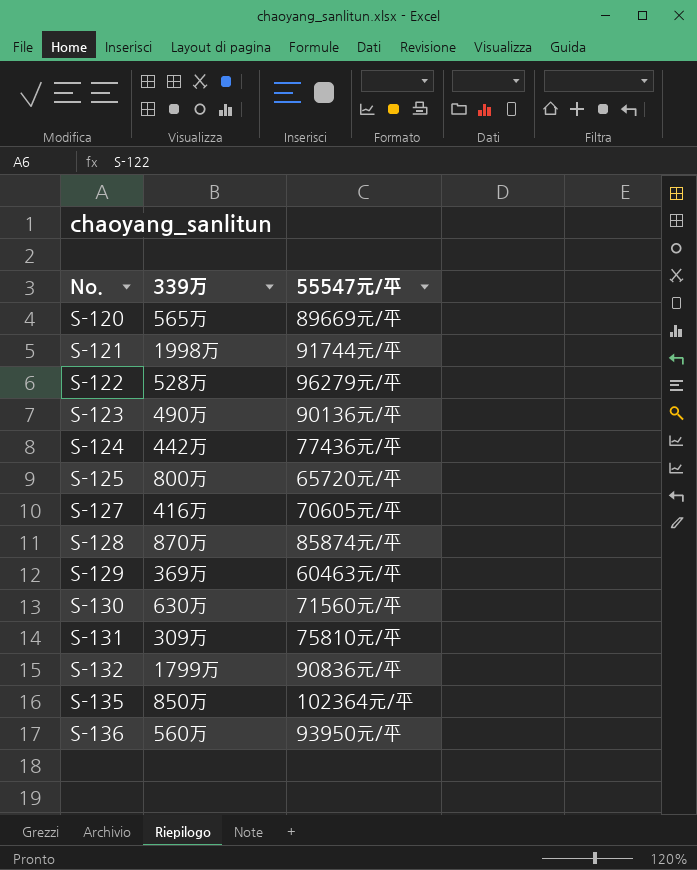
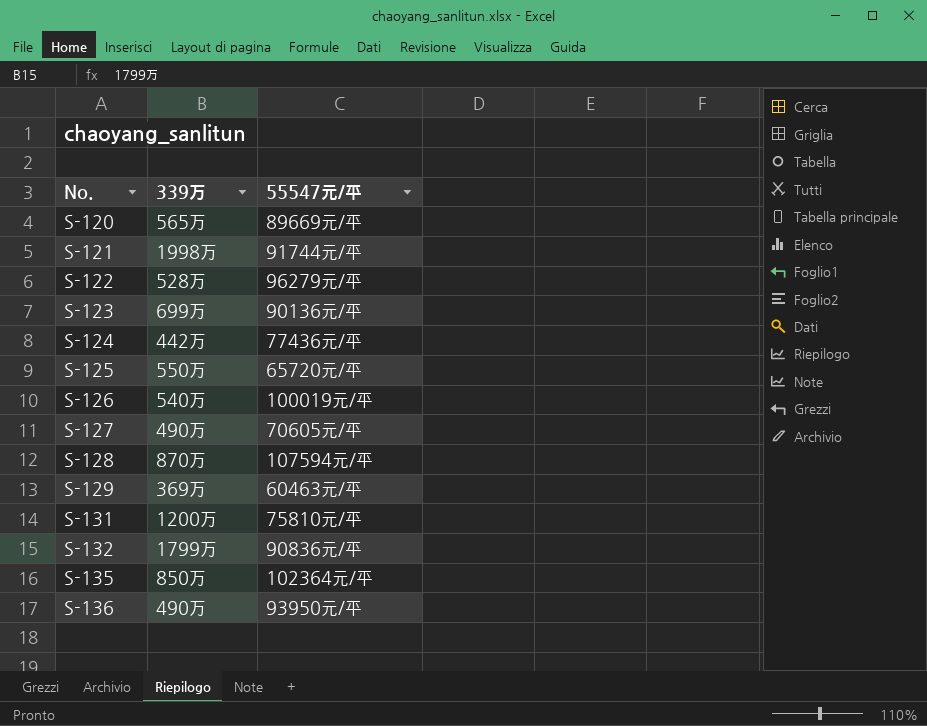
row S-130: 630万 | 71560元/平 -> none
S-123 | 339万: 490万 -> 699万
S-125 | 339万: 800万 -> 550万
row S-126: none -> 540万 | 100019元/平
S-127 | 339万: 416万 -> 490万
S-128 | 55547元/平: 85874元/平 -> 107594元/平
S-131 | 339万: 309万 -> 1200万
S-136 | 339万: 560万 -> 490万

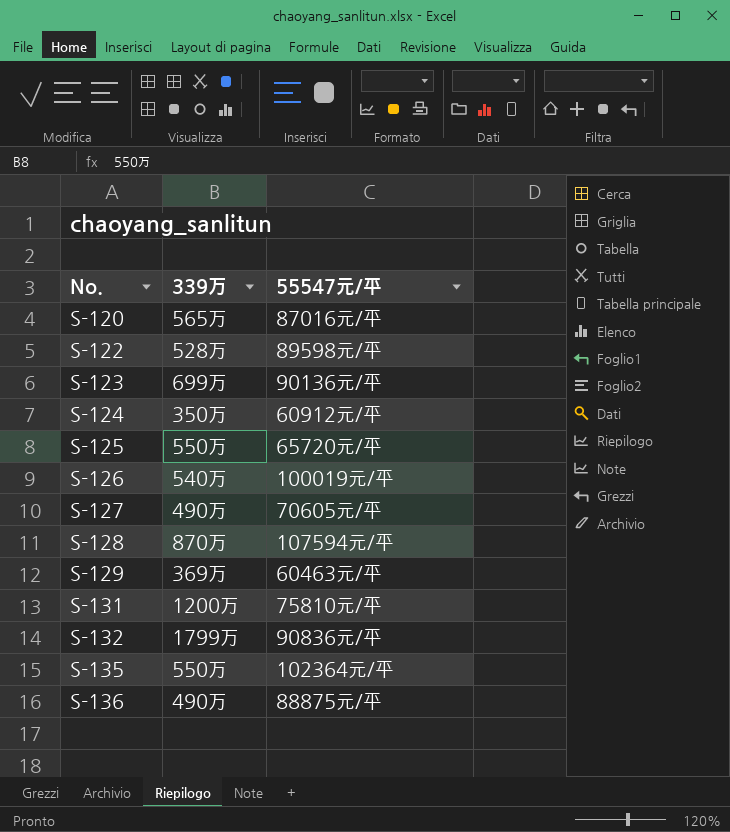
row S-121: 1998万 | 91744元/平 -> none
S-120 | 55547元/平: 89669元/平 -> 87016元/平
S-122 | 55547元/平: 96279元/平 -> 89598元/平
S-124 | 339万: 442万 -> 350万
S-124 | 55547元/平: 77436元/平 -> 60912元/平
S-135 | 339万: 850万 -> 550万
S-136 | 55547元/平: 93950元/平 -> 88875元/平

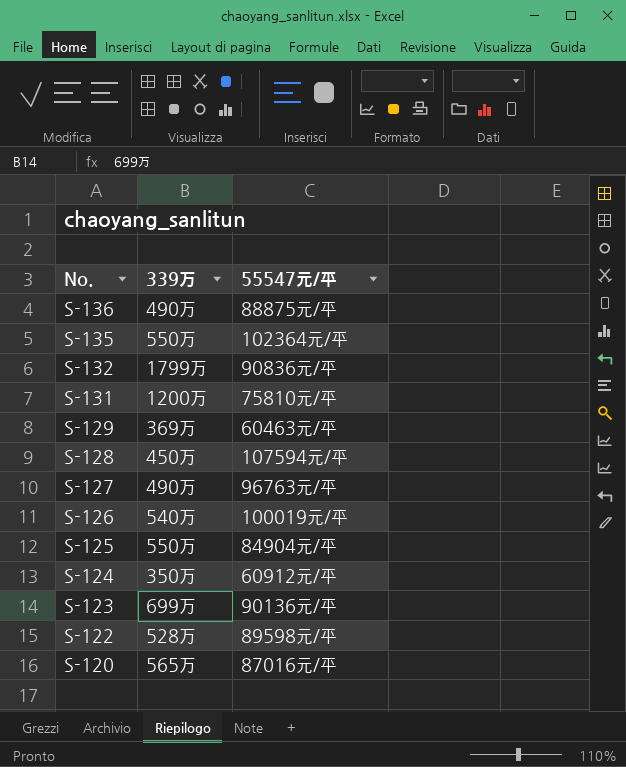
row order: No. ascending -> No. descending
S-128 | 339万: 870万 -> 450万
S-127 | 55547元/平: 70605元/平 -> 96763元/平
S-125 | 55547元/平: 65720元/平 -> 84904元/平

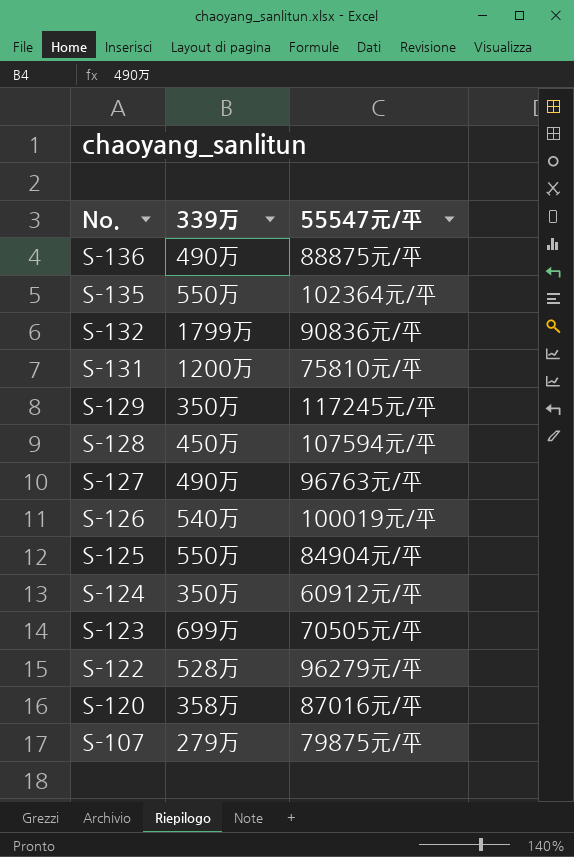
S-129 | 339万: 369万 -> 350万
S-129 | 55547元/平: 60463元/平 -> 117245元/平
S-123 | 55547元/平: 90136元/平 -> 70505元/平
S-122 | 55547元/平: 89598元/平 -> 96279元/平
S-120 | 339万: 565万 -> 358万
row S-107: none -> 279万 | 79875元/平

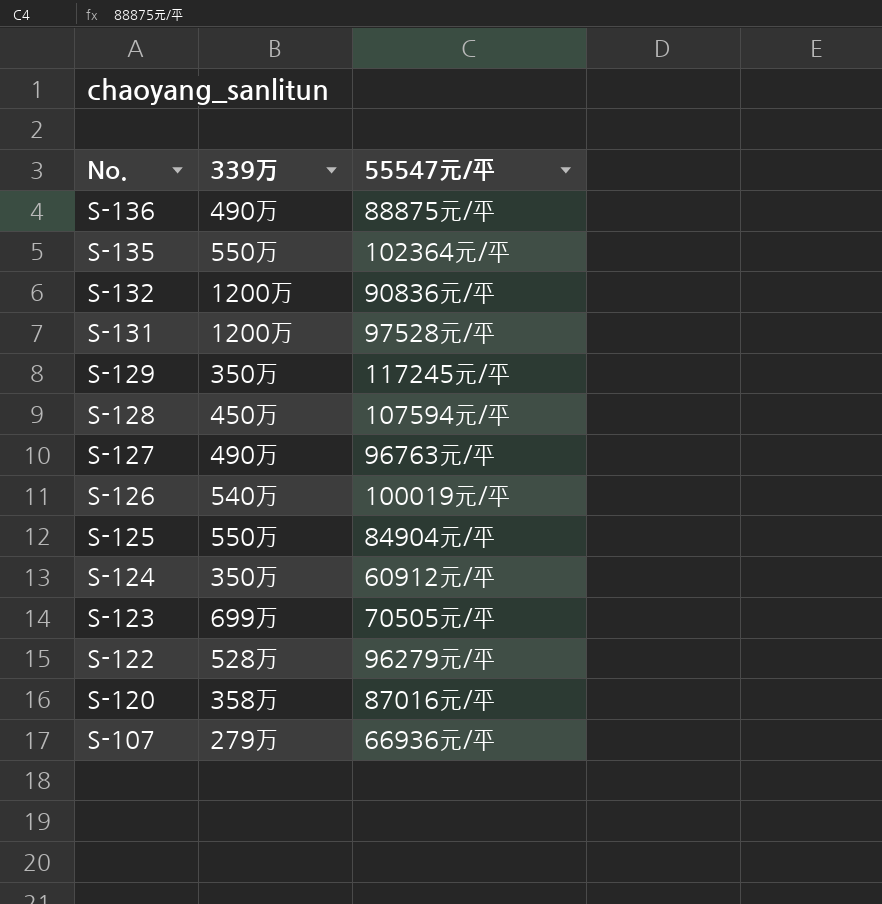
S-132 | 339万: 1799万 -> 1200万
S-131 | 55547元/平: 75810元/平 -> 97528元/平
S-107 | 55547元/平: 79875元/平 -> 66936元/平

